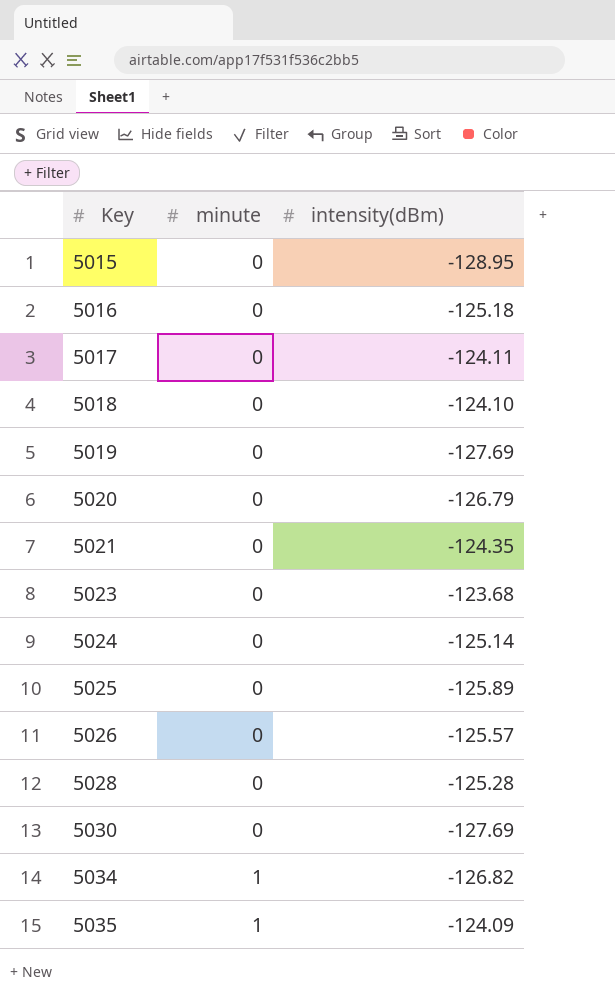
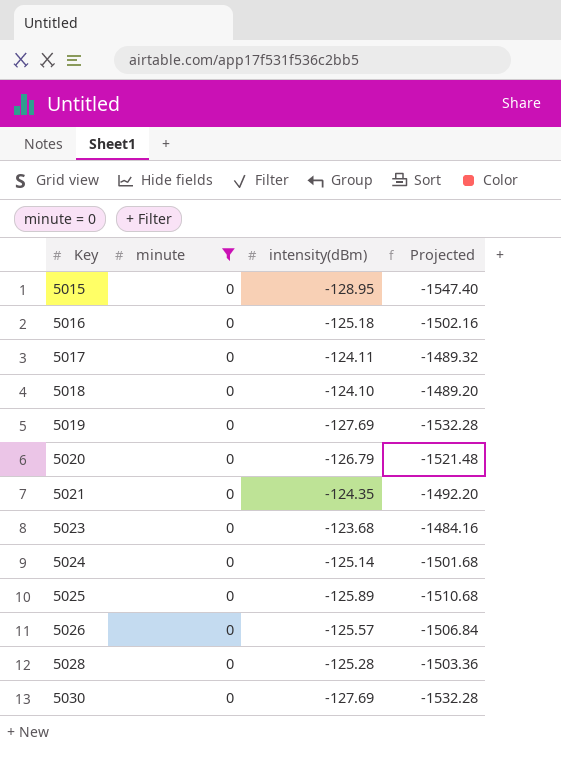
filter: none -> minute = 0
column Projected | formula: none -> [intensity(dBm)] * 12

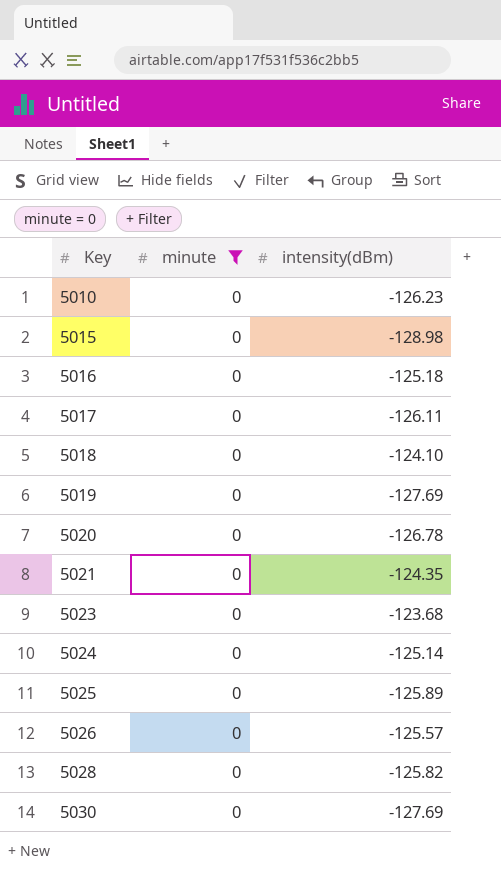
column Projected | formula: [intensity(dBm)] * 12 -> none
row 5010: none -> 0 | -126.23
5015 | intensity(dBm): -128.95 -> -128.98
5017 | intensity(dBm): -124.11 -> -126.11
5020 | intensity(dBm): -126.79 -> -126.78
5028 | intensity(dBm): -125.28 -> -125.82

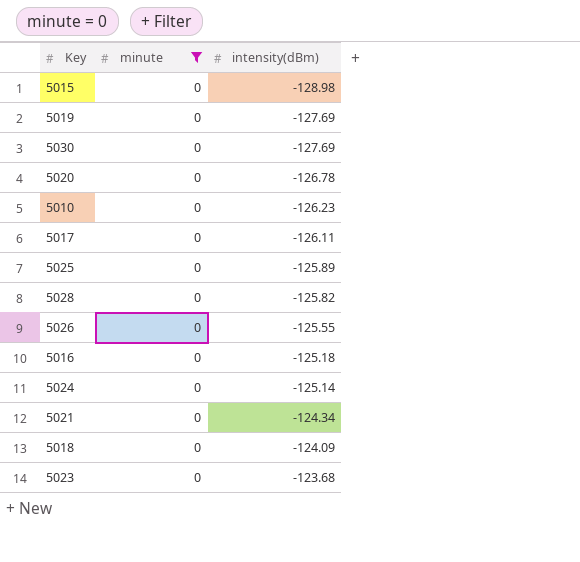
row order: Key ascending -> intensity(dBm) ascending
5026 | intensity(dBm): -125.57 -> -125.55
5021 | intensity(dBm): -124.35 -> -124.34
5018 | intensity(dBm): -124.10 -> -124.09

